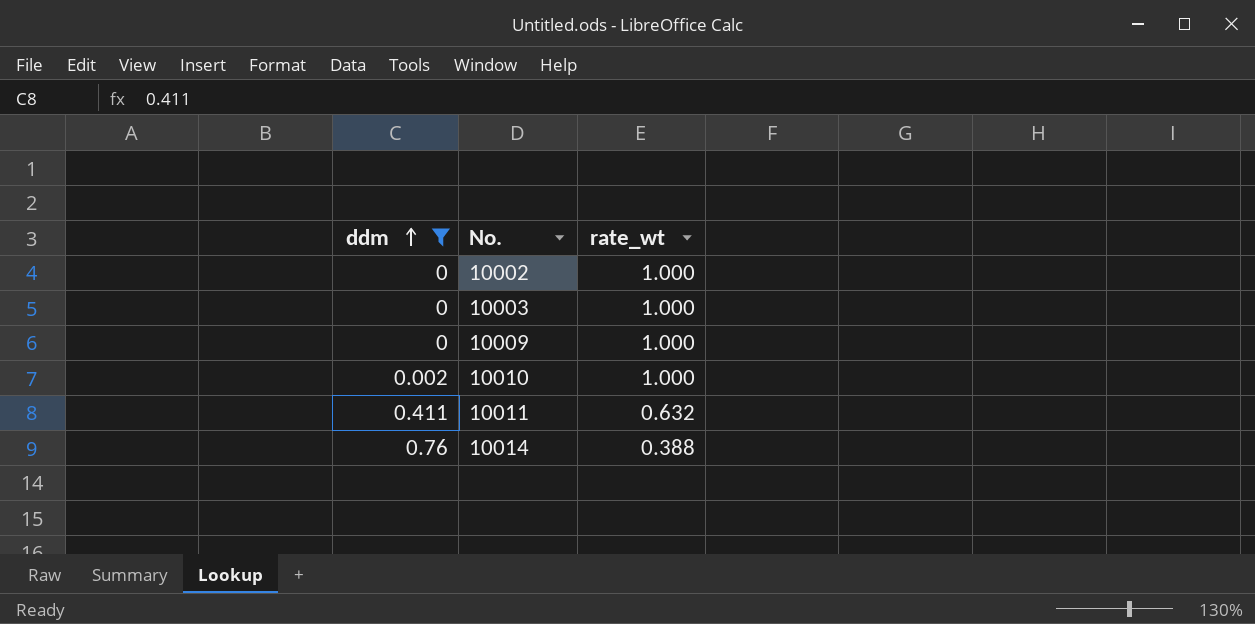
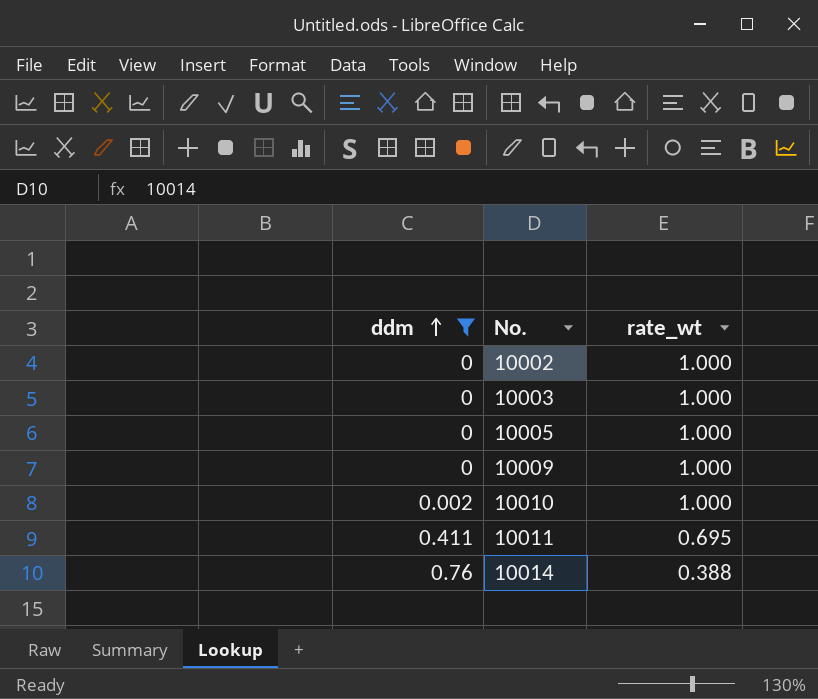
row 10005: none -> 0 | 1.000
10011 | rate_wt: 0.632 -> 0.695

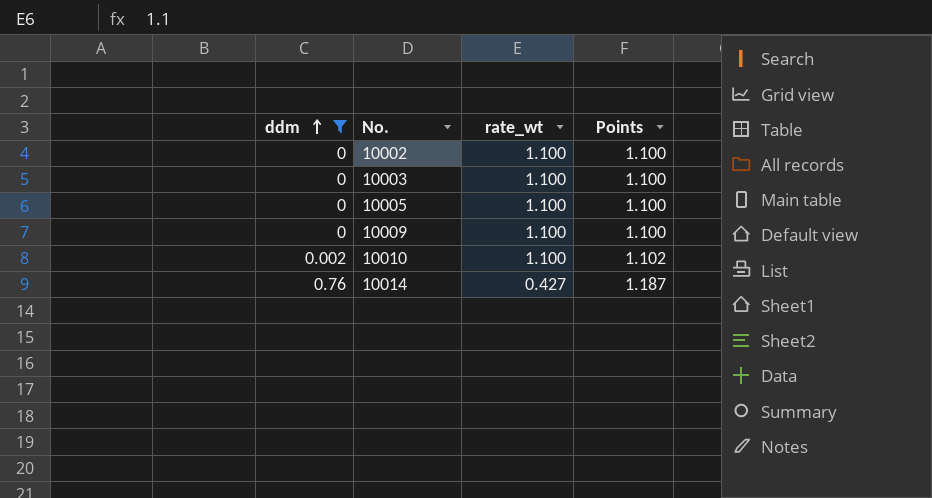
column Points | formula: none -> [ddm] + [rate_wt]
row 10011: 0.411 | 0.695 -> none
10002 | rate_wt: 1.000 -> 1.100
10003 | rate_wt: 1.000 -> 1.100
10005 | rate_wt: 1.000 -> 1.100
10009 | rate_wt: 1.000 -> 1.100
10010 | rate_wt: 1.000 -> 1.100
10014 | rate_wt: 0.388 -> 0.427

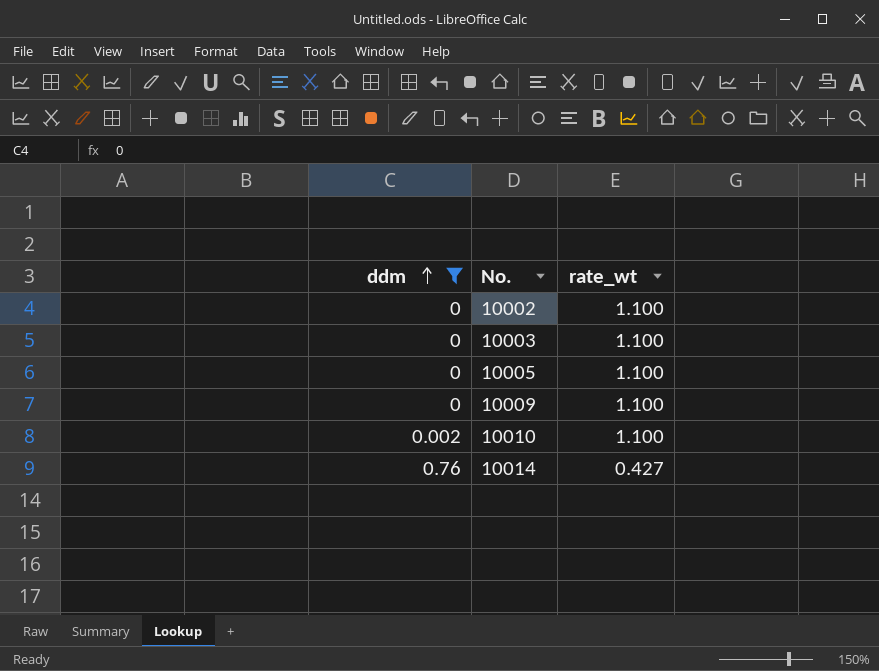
column Points | formula: [ddm] + [rate_wt] -> none

